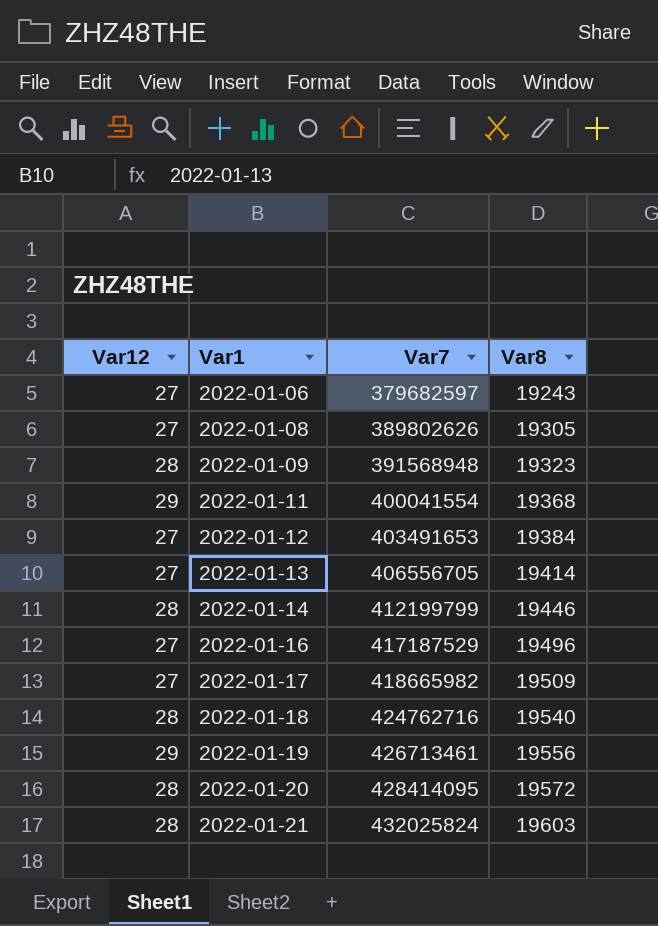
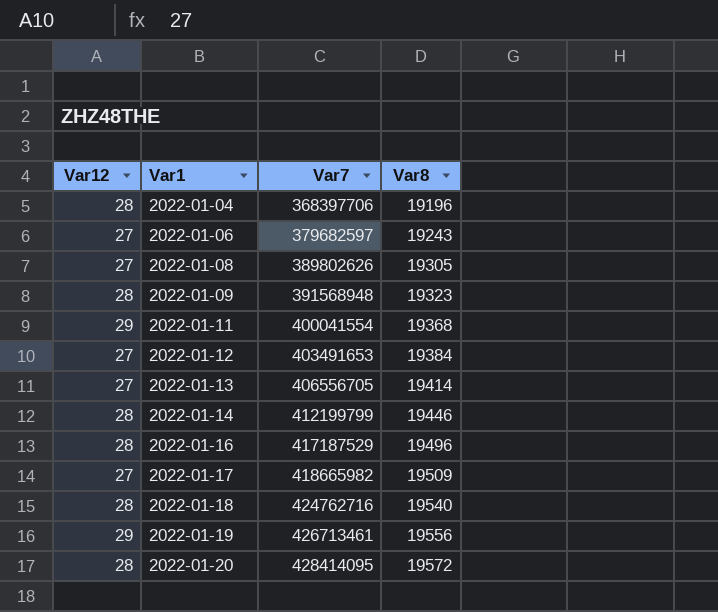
row 2022-01-21: 28 | 432025824 | 19603 -> none
row 2022-01-04: none -> 28 | 368397706 | 19196
2022-01-16 | Var12: 27 -> 28

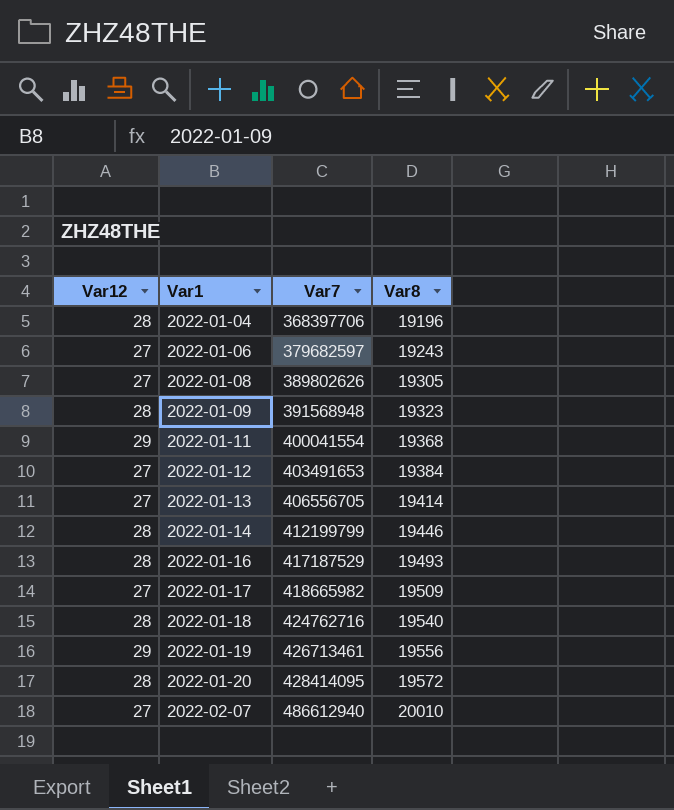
2022-01-16 | Var8: 19496 -> 19493
row 2022-02-07: none -> 27 | 486612940 | 20010

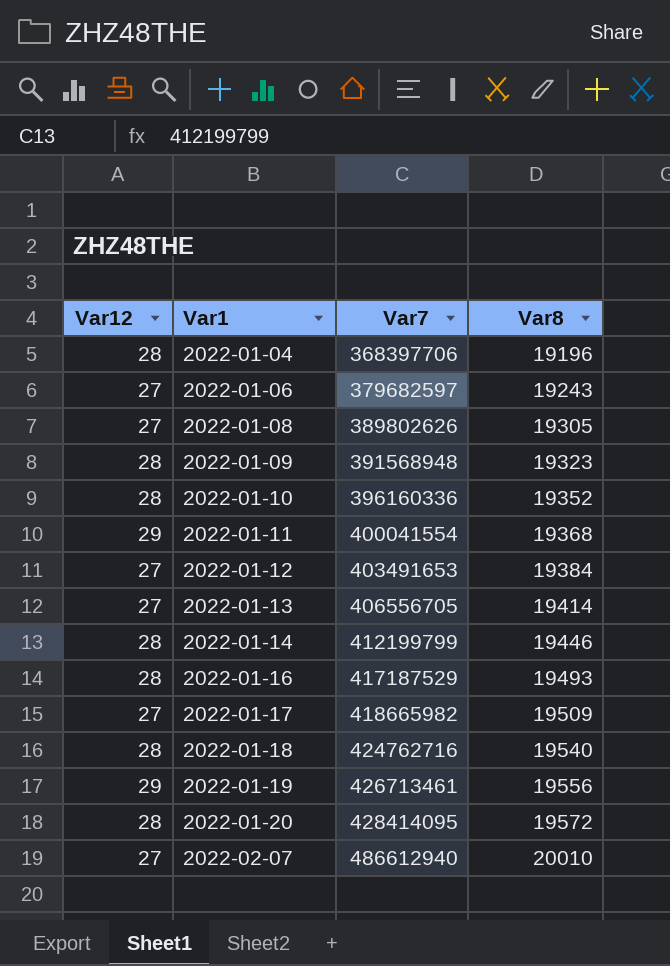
row 2022-01-10: none -> 28 | 396160336 | 19352

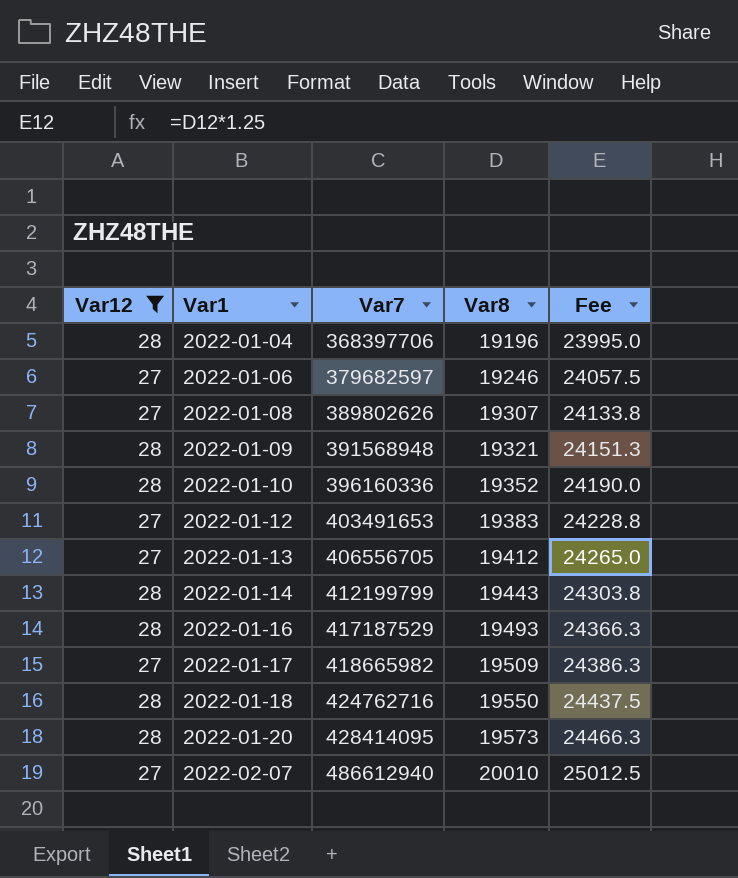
filter: none -> Var12 != 29
column Fee | formula: none -> [Var8] * 1.25
2022-01-06 | Var8: 19243 -> 19246
2022-01-08 | Var8: 19305 -> 19307
2022-01-09 | Var8: 19323 -> 19321
2022-01-12 | Var8: 19384 -> 19383
2022-01-13 | Var8: 19414 -> 19412
2022-01-14 | Var8: 19446 -> 19443
2022-01-18 | Var8: 19540 -> 19550
2022-01-20 | Var8: 19572 -> 19573

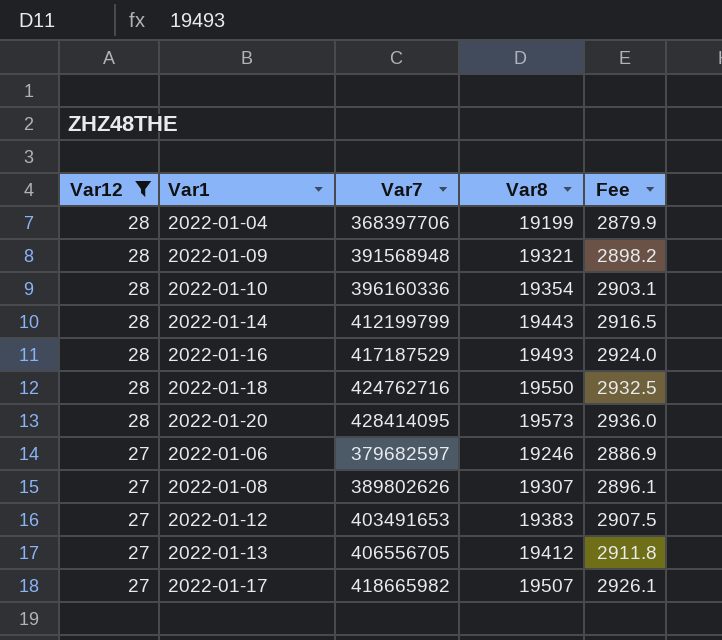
row order: Var1 ascending -> Var12 descending
column Fee | formula: [Var8] * 1.25 -> [Var8] * 0.15
row 2022-02-07: 27 | 486612940 | 20010 | 25012.5 -> none
2022-01-04 | Var8: 19196 -> 19199
2022-01-10 | Var8: 19352 -> 19354
2022-01-17 | Var8: 19509 -> 19507

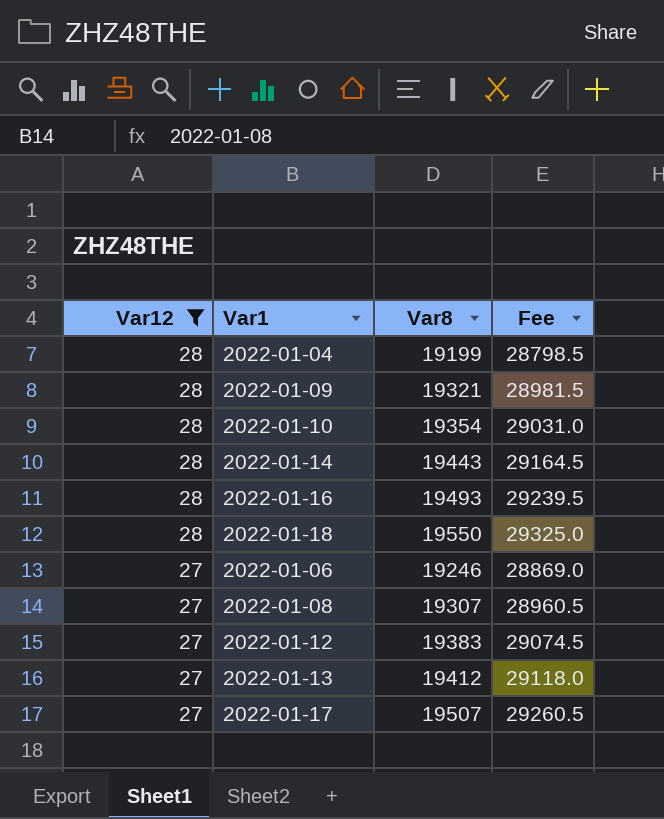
column Var7 | position: 3 -> none
column Fee | formula: [Var8] * 0.15 -> [Var8] * 1.5
row 2022-01-20: 28 | 428414095 | 19573 | 2936.0 -> none

